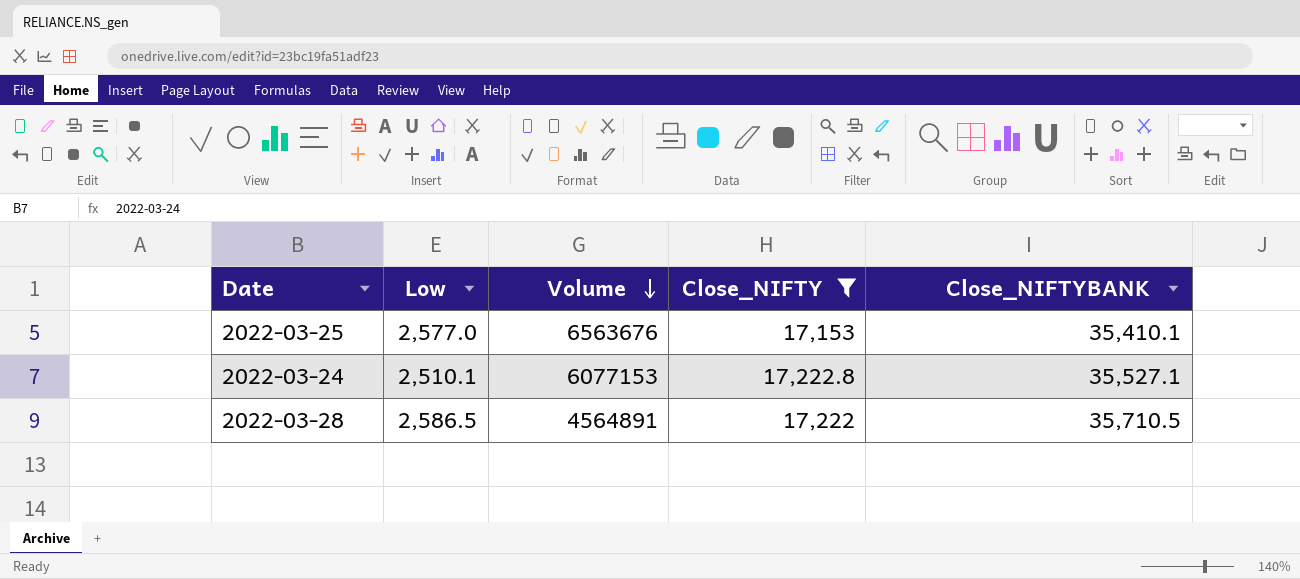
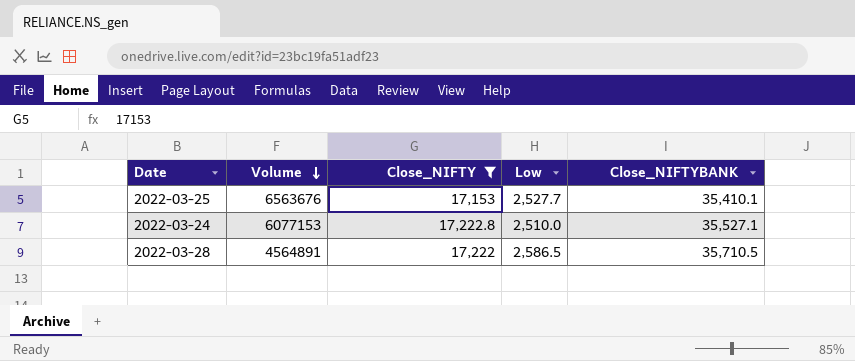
column Low | position: 2 -> 4
2022-03-25 | Low: 2,577.0 -> 2,527.7
2022-03-24 | Low: 2,510.1 -> 2,510.0

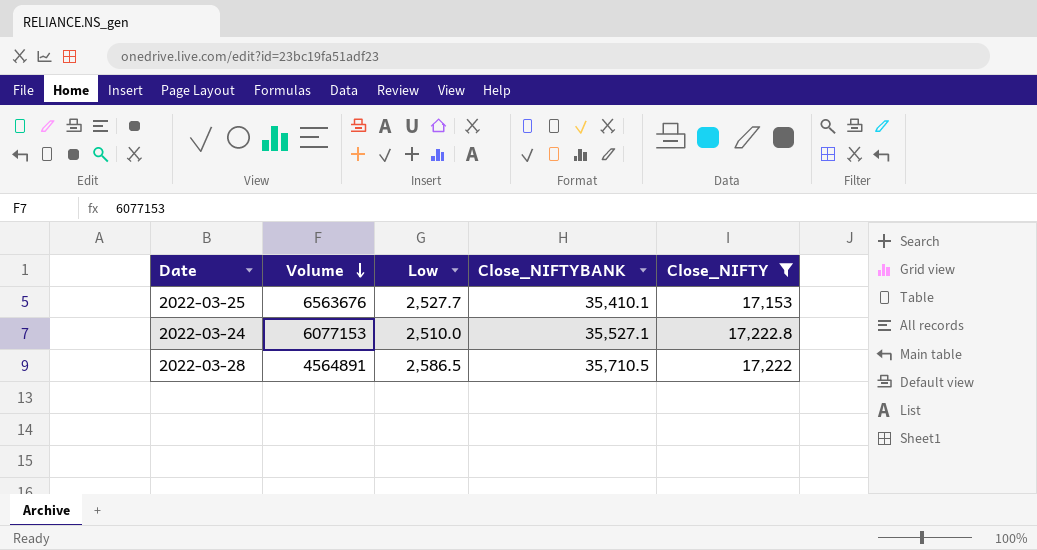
column Close_NIFTY | position: 3 -> 5

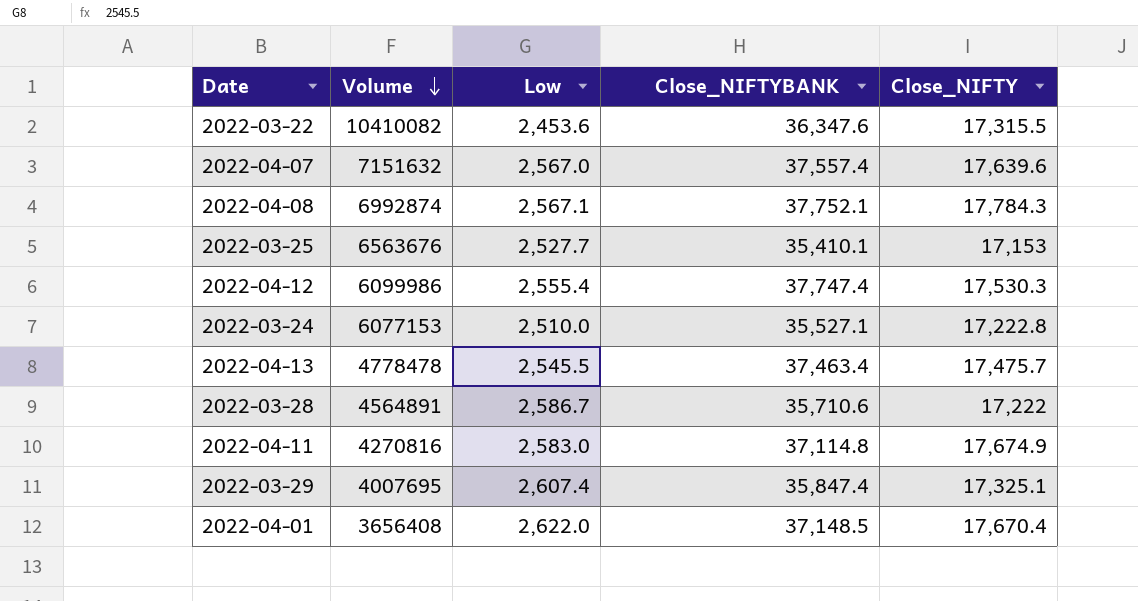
filter: Close_NIFTY <= 17,222.8 -> none
2022-03-28 | Low: 2,586.5 -> 2,586.7
2022-03-28 | Close_NIFTYBANK: 35,710.5 -> 35,710.6

